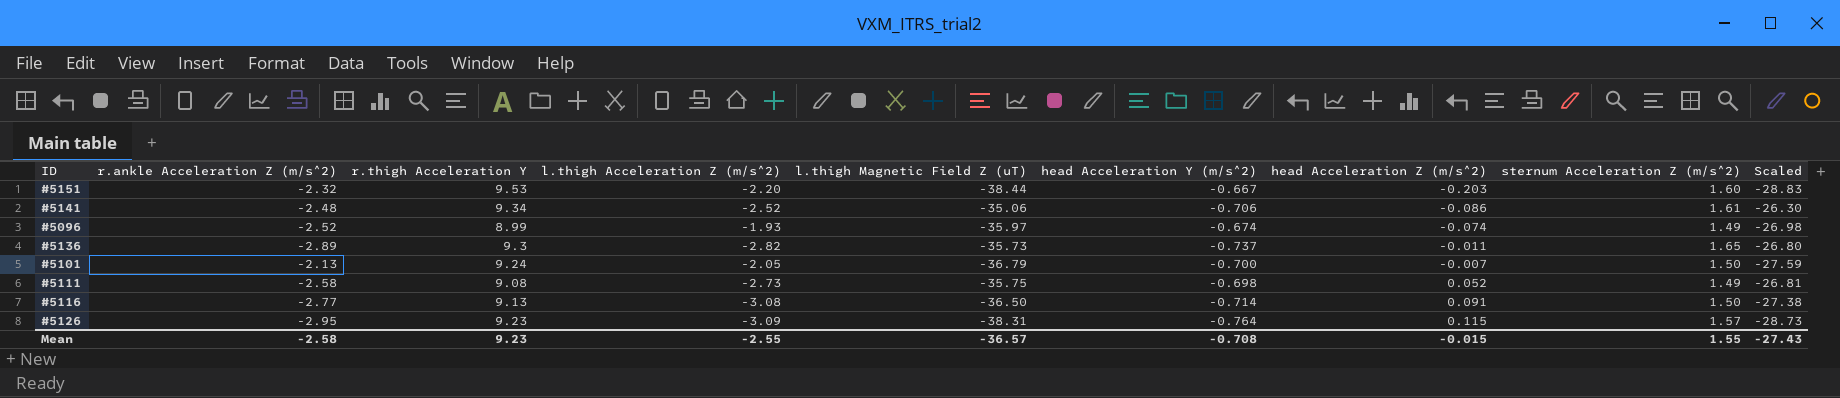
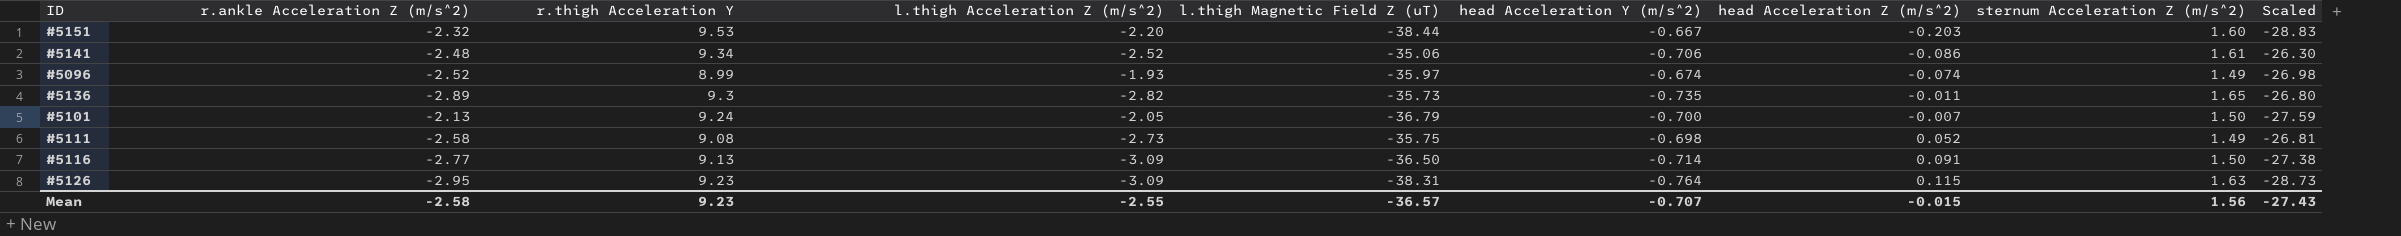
#5136 | head Acceleration Y (m/s^2): -0.737 -> -0.735
#5116 | l.thigh Acceleration Z (m/s^2): -3.08 -> -3.09
#5126 | sternum Acceleration Z (m/s^2): 1.57 -> 1.63
Mean | head Acceleration Y (m/s^2): -0.708 -> -0.707
Mean | sternum Acceleration Z (m/s^2): 1.55 -> 1.56

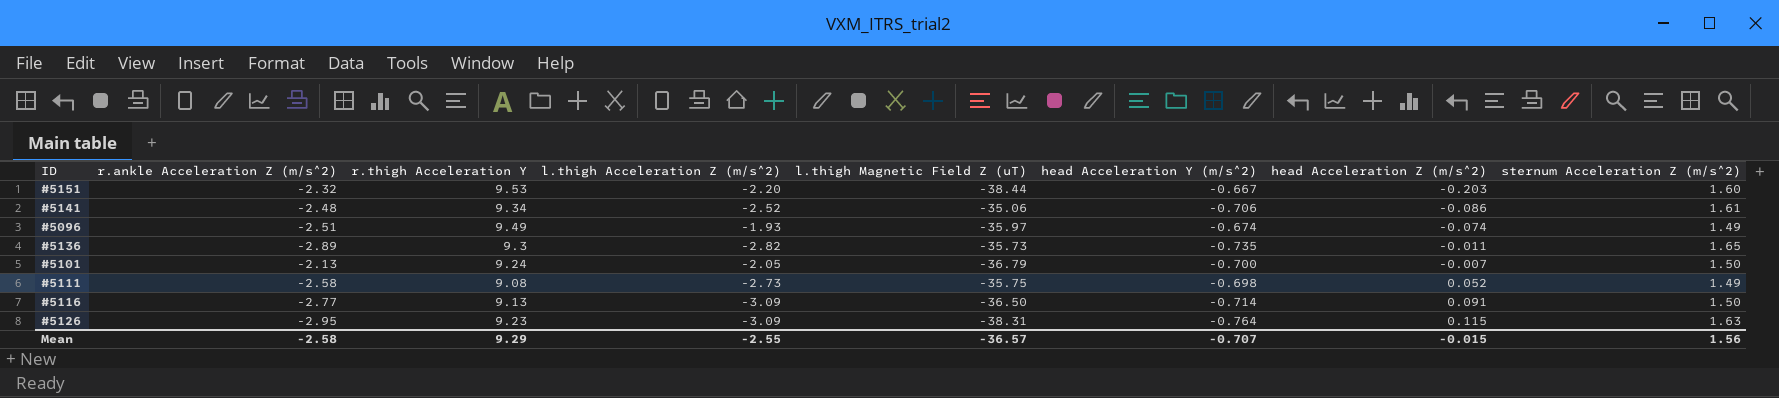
column Scaled | formula: [l.thigh Magnetic Field Z (uT)] * 0.75 -> none
#5096 | r.ankle Acceleration Z (m/s^2): -2.52 -> -2.51
#5096 | r.thigh Acceleration Y: 8.99 -> 9.49
Mean | r.thigh Acceleration Y: 9.23 -> 9.29

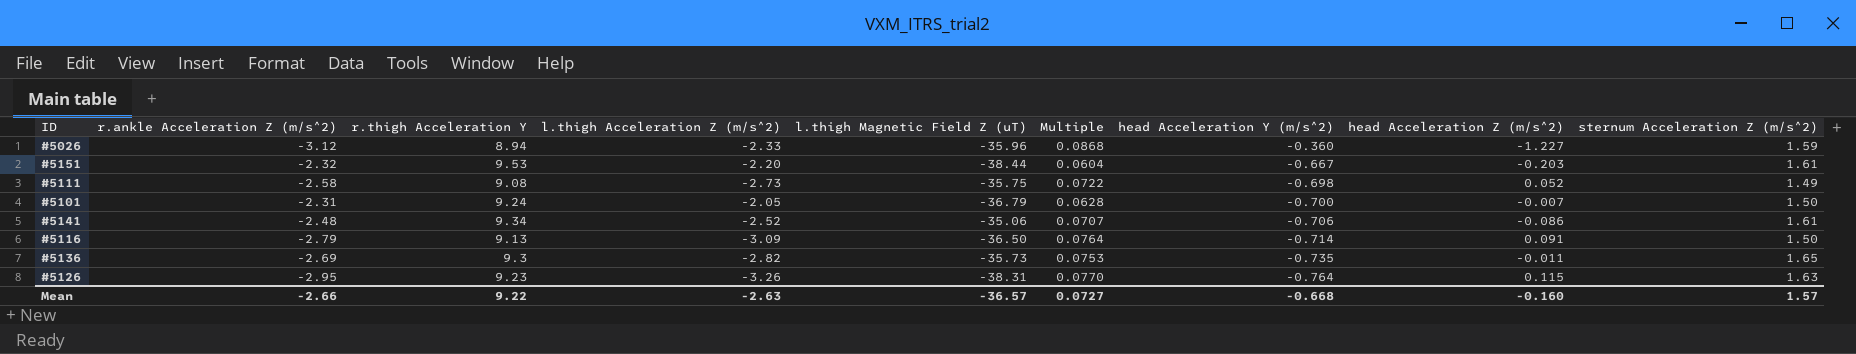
row order: head Acceleration Z (m/s^2) ascending -> head Acceleration Y (m/s^2) descending
column Multiple | formula: none -> [r.ankle Acceleration Z (m/s^2)] / [l.thigh Magnetic Field Z (uT)]
row #5096: -2.51 | 9.49 | -1.93 | -35.97 | -0.674 | -0.074 | 1.49 -> none
row #5026: none -> -3.12 | 8.94 | -2.33 | -35.96 | 0.0868 | -0.360 | -1.227 | 1.59
#5151 | sternum Acceleration Z (m/s^2): 1.60 -> 1.61
#5101 | r.ankle Acceleration Z (m/s^2): -2.13 -> -2.31
#5116 | r.ankle Acceleration Z (m/s^2): -2.77 -> -2.79
#5136 | r.ankle Acceleration Z (m/s^2): -2.89 -> -2.69
#5126 | l.thigh Acceleration Z (m/s^2): -3.09 -> -3.26
Mean | r.ankle Acceleration Z (m/s^2): -2.58 -> -2.66
Mean | r.thigh Acceleration Y: 9.29 -> 9.22
Mean | l.thigh Acceleration Z (m/s^2): -2.55 -> -2.63
Mean | head Acceleration Y (m/s^2): -0.707 -> -0.668
Mean | head Acceleration Z (m/s^2): -0.015 -> -0.160
Mean | sternum Acceleration Z (m/s^2): 1.56 -> 1.57

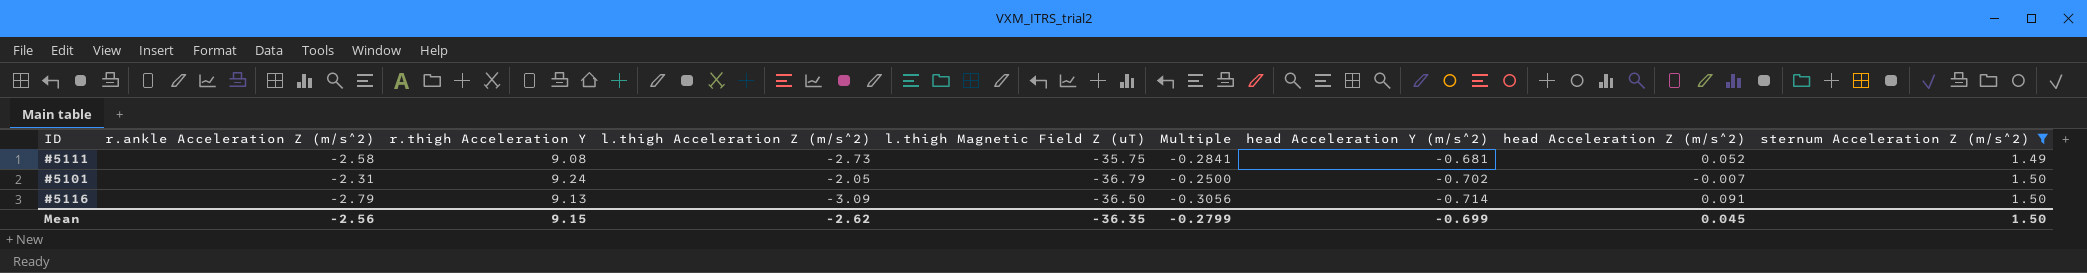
filter: none -> sternum Acceleration Z (m/s^2) <= 1.50
column Multiple | formula: [r.ankle Acceleration Z (m/s^2)] / [l.thigh Magnetic Field Z (uT)] -> [r.ankle Acceleration Z (m/s^2)] / [r.thigh Acceleration Y]
#5111 | head Acceleration Y (m/s^2): -0.698 -> -0.681
#5101 | head Acceleration Y (m/s^2): -0.700 -> -0.702
Mean | r.ankle Acceleration Z (m/s^2): -2.66 -> -2.56
Mean | r.thigh Acceleration Y: 9.22 -> 9.15
Mean | l.thigh Acceleration Z (m/s^2): -2.63 -> -2.62
Mean | l.thigh Magnetic Field Z (uT): -36.57 -> -36.35
Mean | Multiple: 0.0727 -> -0.2799
Mean | head Acceleration Y (m/s^2): -0.668 -> -0.699
Mean | head Acceleration Z (m/s^2): -0.160 -> 0.045
Mean | sternum Acceleration Z (m/s^2): 1.57 -> 1.50

